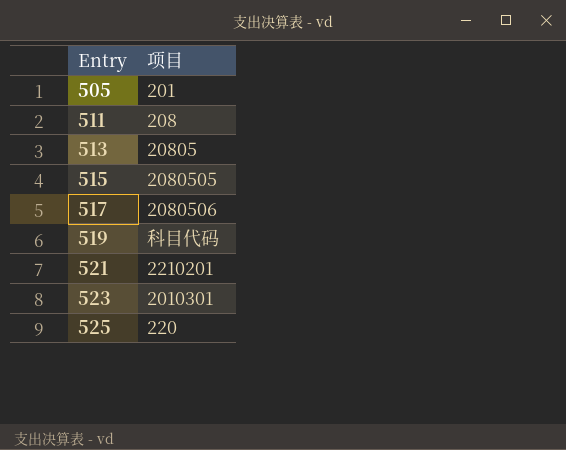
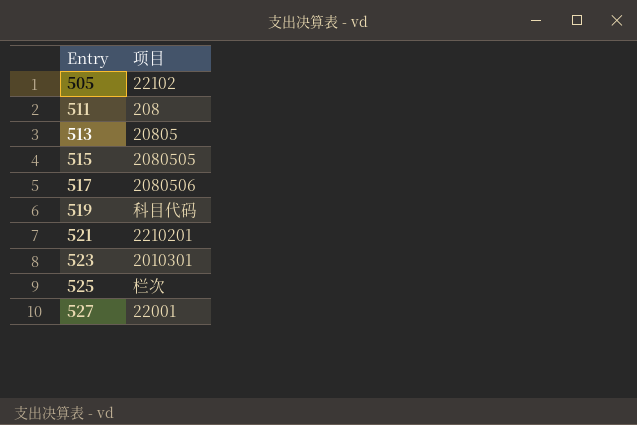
505 | 项目: 201 -> 22102
525 | 项目: 220 -> 栏次
row 527: none -> 22001

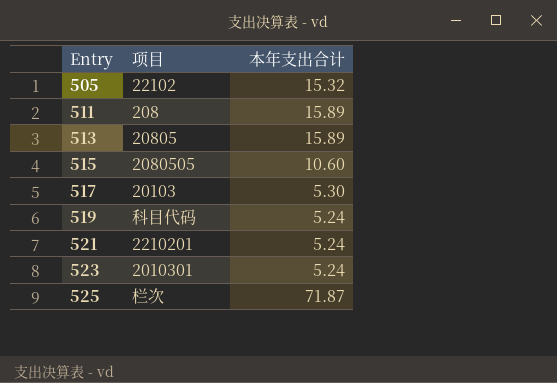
column 本年支出合计 | position: none -> 3
row 527: 22001 -> none
517 | 项目: 2080506 -> 20103

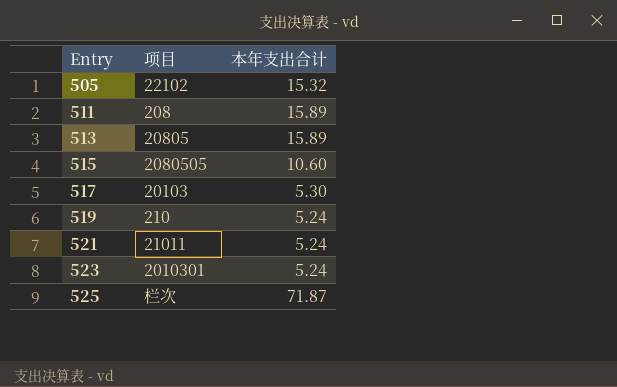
519 | 项目: 科目代码 -> 210
521 | 项目: 2210201 -> 21011

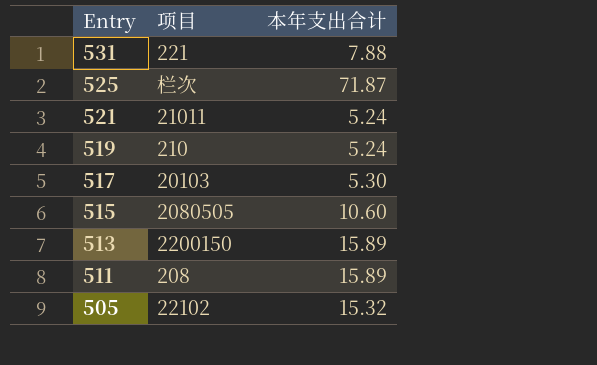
row order: Entry ascending -> Entry descending
row 523: 2010301 | 5.24 -> none
row 531: none -> 221 | 7.88
513 | 项目: 20805 -> 2200150

